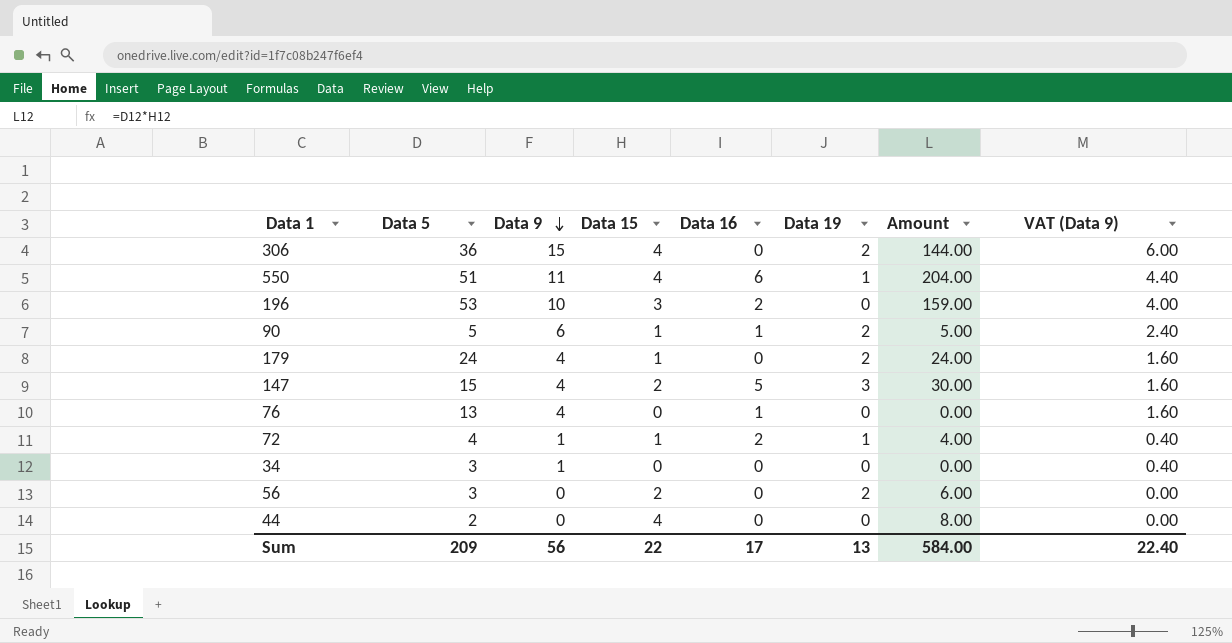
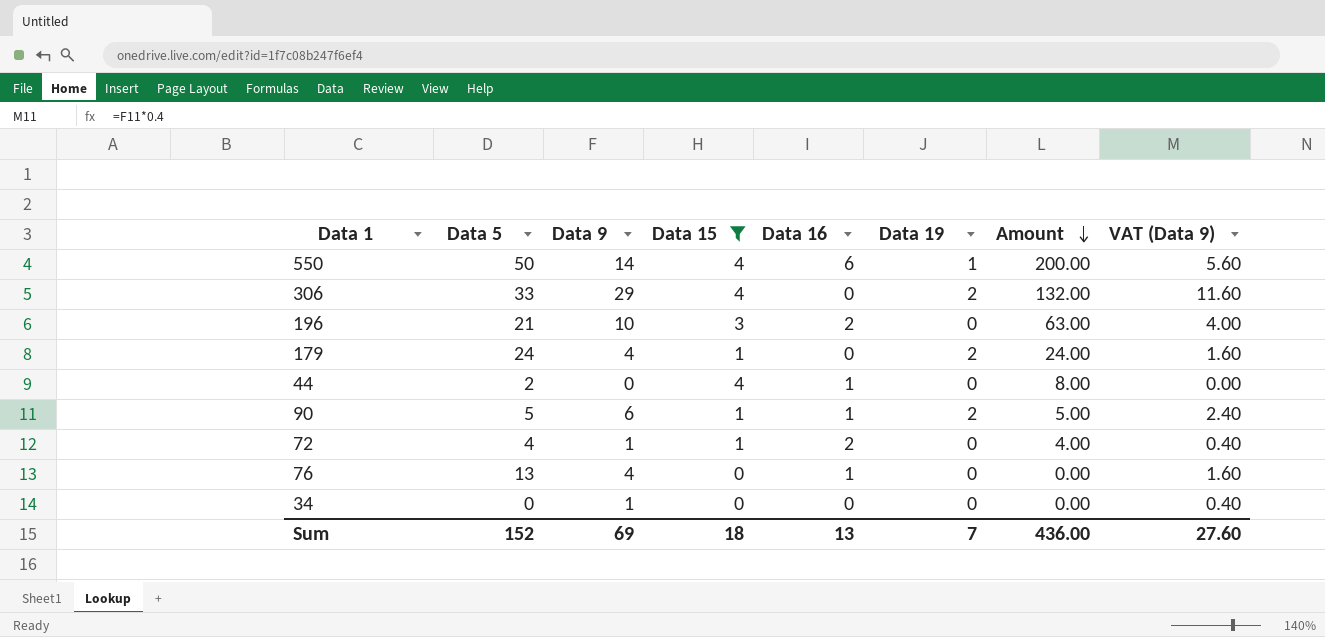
filter: none -> Data 15 != 2
row order: Data 9 descending -> Amount descending
550 | Data 5: 51 -> 50
550 | Data 9: 11 -> 14
550 | Amount: 204.00 -> 200.00
550 | VAT (Data 9): 4.40 -> 5.60
306 | Data 5: 36 -> 33
306 | Data 9: 15 -> 29
306 | Amount: 144.00 -> 132.00
306 | VAT (Data 9): 6.00 -> 11.60
196 | Data 5: 53 -> 21
196 | Amount: 159.00 -> 63.00
44 | Data 16: 0 -> 1
72 | Data 19: 1 -> 0
34 | Data 5: 3 -> 0
Sum | Data 5: 209 -> 152
Sum | Data 9: 56 -> 69
Sum | Data 15: 22 -> 18
Sum | Data 16: 17 -> 13
Sum | Data 19: 13 -> 7
Sum | Amount: 584.00 -> 436.00
Sum | VAT (Data 9): 22.40 -> 27.60

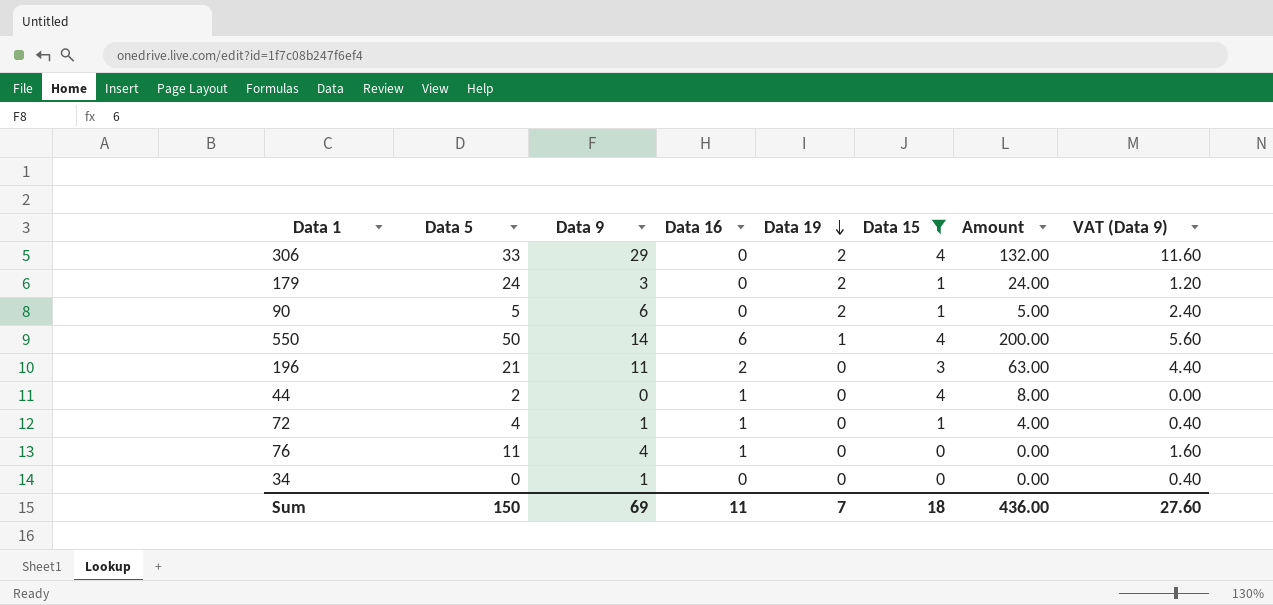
row order: Amount descending -> Data 19 descending
column Data 15 | position: 4 -> 6
179 | Data 9: 4 -> 3
179 | VAT (Data 9): 1.60 -> 1.20
90 | Data 16: 1 -> 0
196 | Data 9: 10 -> 11
196 | VAT (Data 9): 4.00 -> 4.40
72 | Data 16: 2 -> 1
76 | Data 5: 13 -> 11
Sum | Data 5: 152 -> 150
Sum | Data 16: 13 -> 11

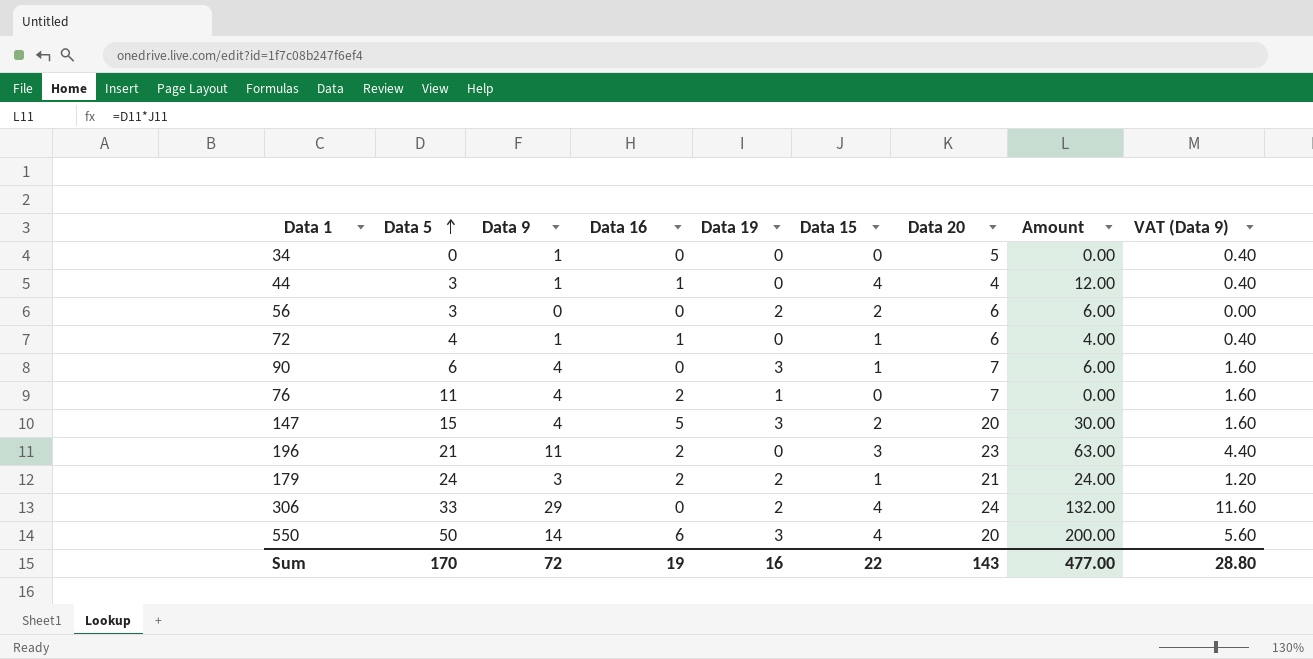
filter: Data 15 != 2 -> none
row order: Data 19 descending -> Data 5 ascending
column Data 20 | position: none -> 7
44 | Data 5: 2 -> 3
44 | Data 9: 0 -> 1
44 | Amount: 8.00 -> 12.00
44 | VAT (Data 9): 0.00 -> 0.40
90 | Data 5: 5 -> 6
90 | Data 9: 6 -> 4
90 | Data 19: 2 -> 3
90 | Amount: 5.00 -> 6.00
90 | VAT (Data 9): 2.40 -> 1.60
76 | Data 16: 1 -> 2
76 | Data 19: 0 -> 1
179 | Data 16: 0 -> 2
550 | Data 19: 1 -> 3
Sum | Data 5: 150 -> 170
Sum | Data 9: 69 -> 72
Sum | Data 16: 11 -> 19
Sum | Data 19: 7 -> 16
Sum | Data 15: 18 -> 22
Sum | Amount: 436.00 -> 477.00
Sum | VAT (Data 9): 27.60 -> 28.80

